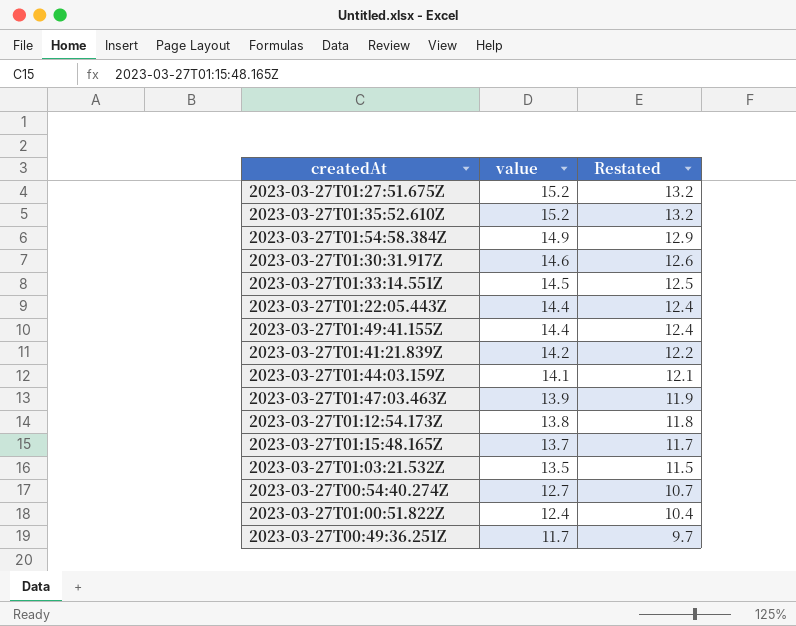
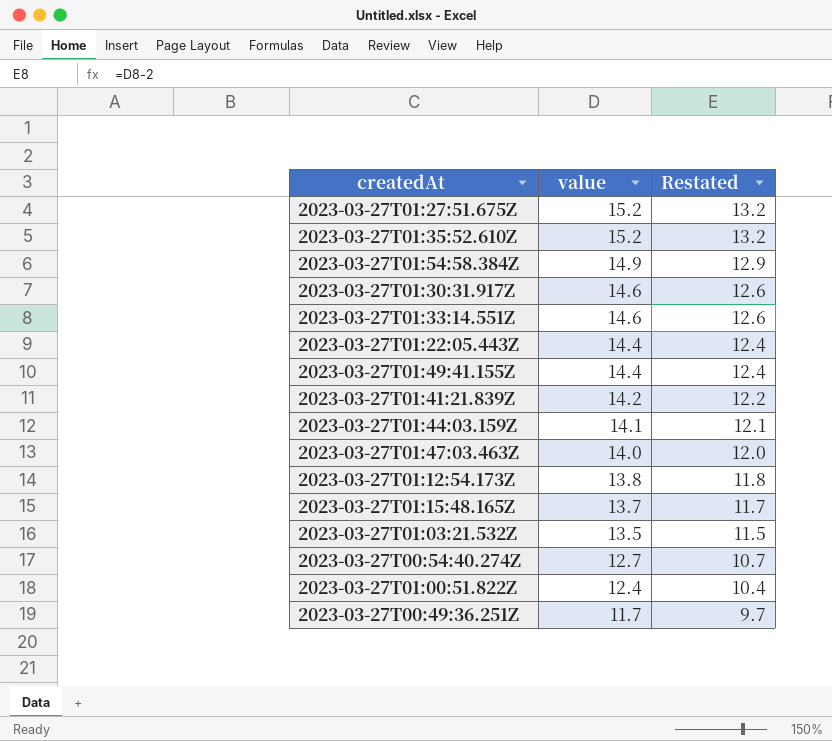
2023-03-27T01:33:14.551Z | value: 14.5 -> 14.6
2023-03-27T01:33:14.551Z | Restated: 12.5 -> 12.6
2023-03-27T01:47:03.463Z | value: 13.9 -> 14.0
2023-03-27T01:47:03.463Z | Restated: 11.9 -> 12.0

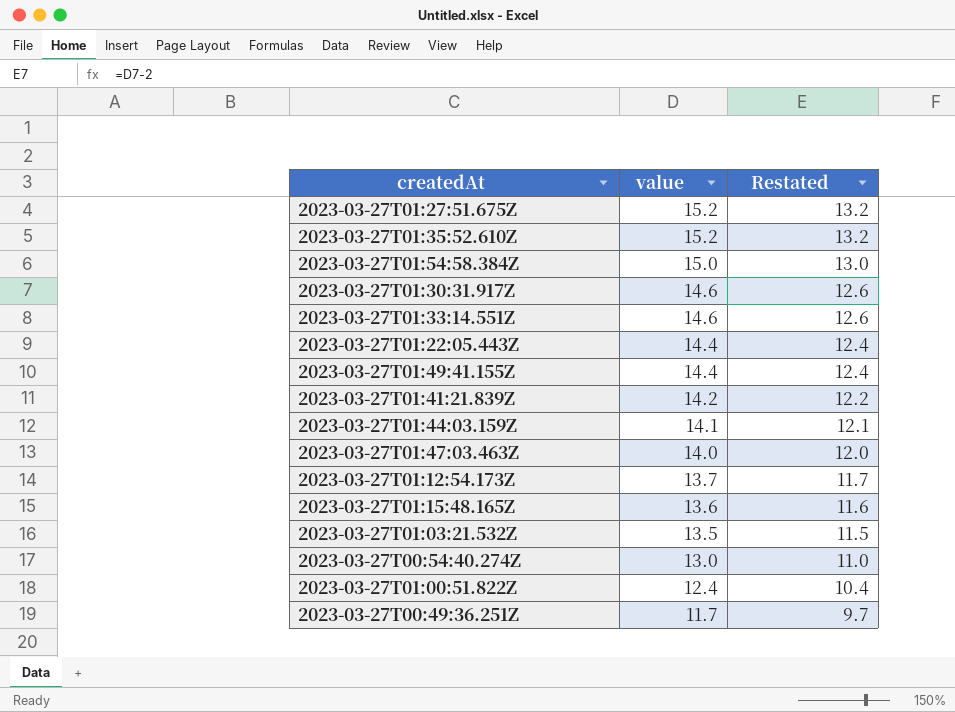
2023-03-27T01:54:58.384Z | value: 14.9 -> 15.0
2023-03-27T01:54:58.384Z | Restated: 12.9 -> 13.0
2023-03-27T01:12:54.173Z | value: 13.8 -> 13.7
2023-03-27T01:12:54.173Z | Restated: 11.8 -> 11.7
2023-03-27T01:15:48.165Z | value: 13.7 -> 13.6
2023-03-27T01:15:48.165Z | Restated: 11.7 -> 11.6
2023-03-27T00:54:40.274Z | value: 12.7 -> 13.0
2023-03-27T00:54:40.274Z | Restated: 10.7 -> 11.0

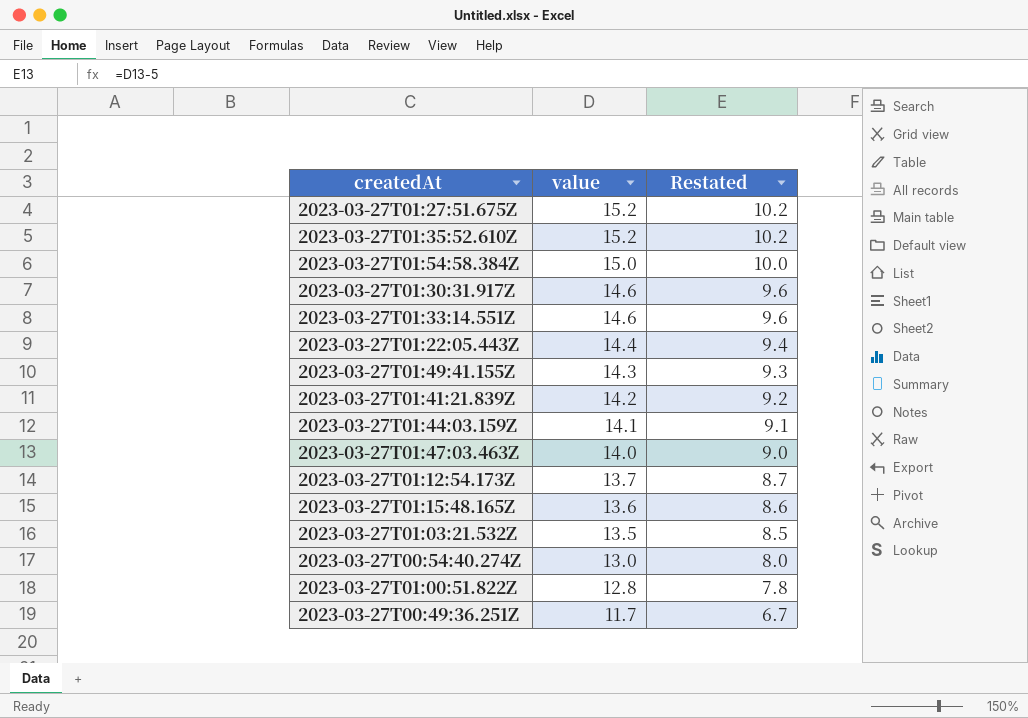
column Restated | formula: [value] - 2 -> [value] - 5
2023-03-27T01:49:41.155Z | value: 14.4 -> 14.3
2023-03-27T01:00:51.822Z | value: 12.4 -> 12.8

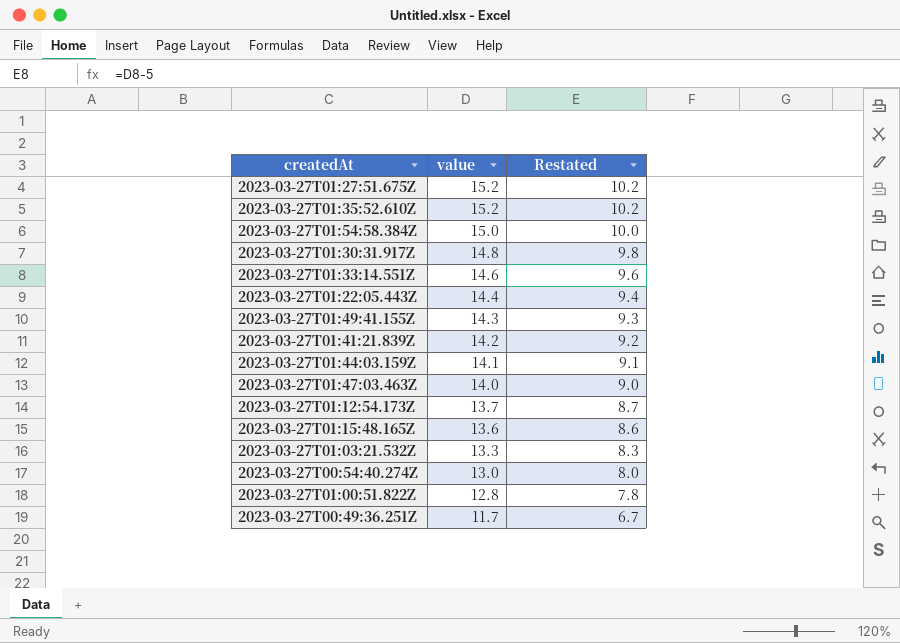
2023-03-27T01:30:31.917Z | value: 14.6 -> 14.8
2023-03-27T01:30:31.917Z | Restated: 9.6 -> 9.8
2023-03-27T01:03:21.532Z | value: 13.5 -> 13.3
2023-03-27T01:03:21.532Z | Restated: 8.5 -> 8.3

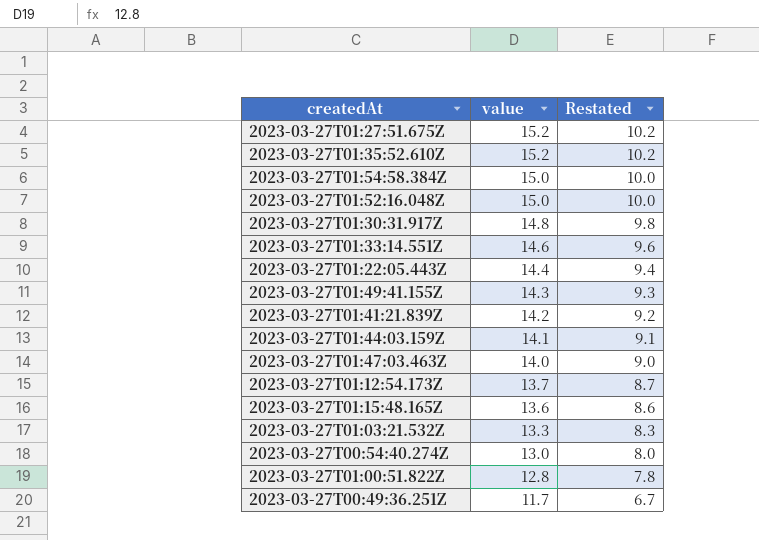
row 2023-03-27T01:52:16.048Z: none -> 15.0 | 10.0

